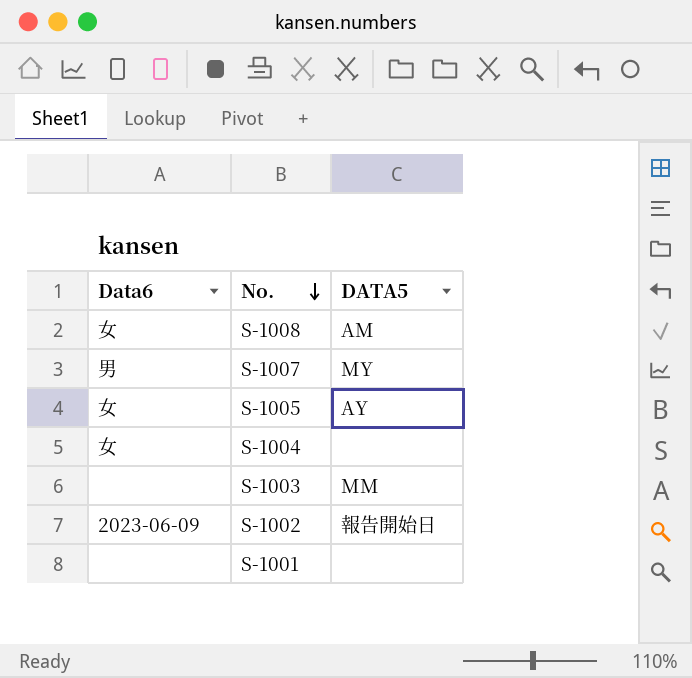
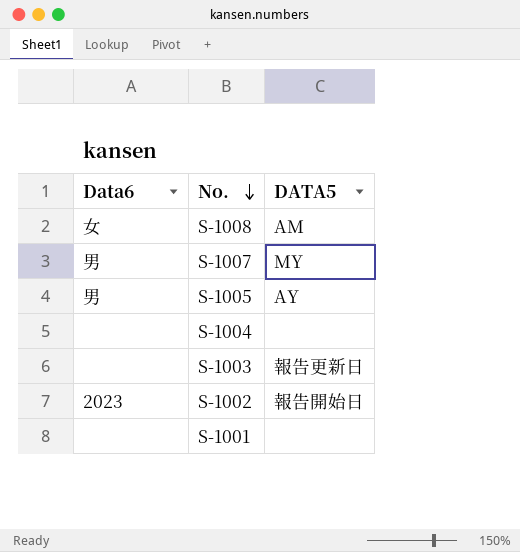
S-1005 | Data6: 女 -> 男
S-1004 | Data6: 女 -> none
S-1003 | DATA5: MM -> 報告更新日
S-1002 | Data6: 2023-06-09 -> 2023

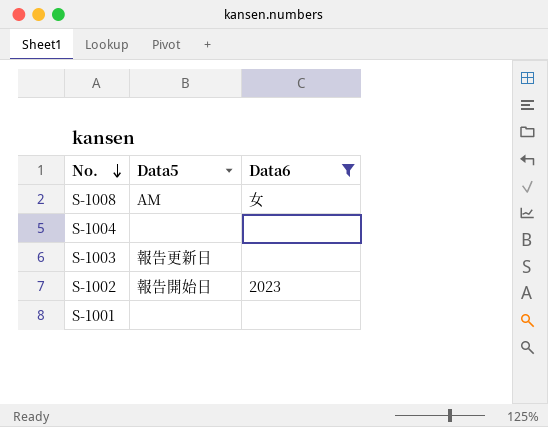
filter: none -> Data6 != 男
column name: DATA5 -> Data5
column Data6 | position: 1 -> 3

